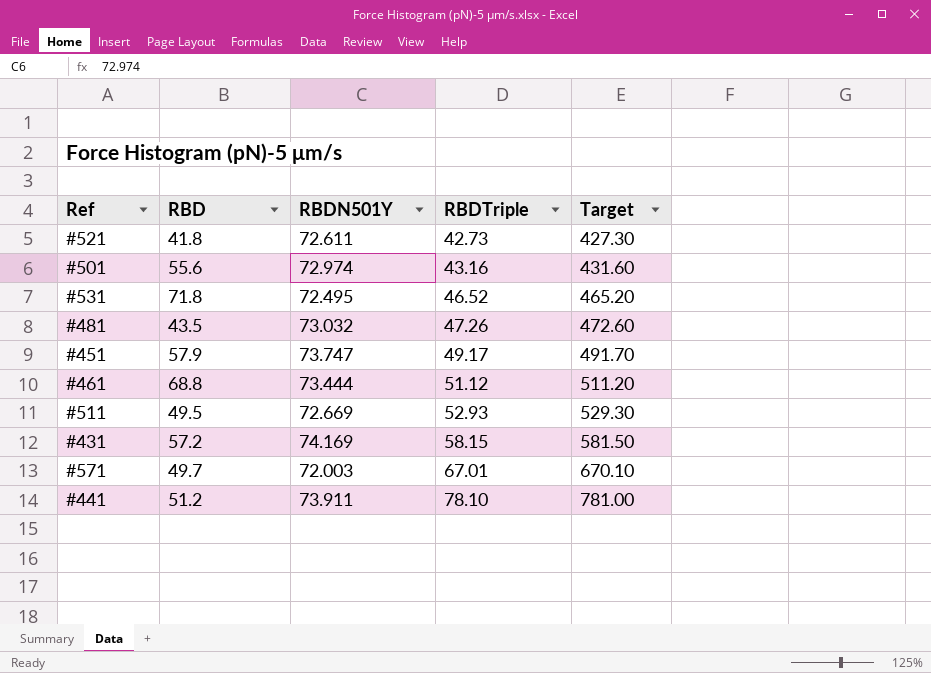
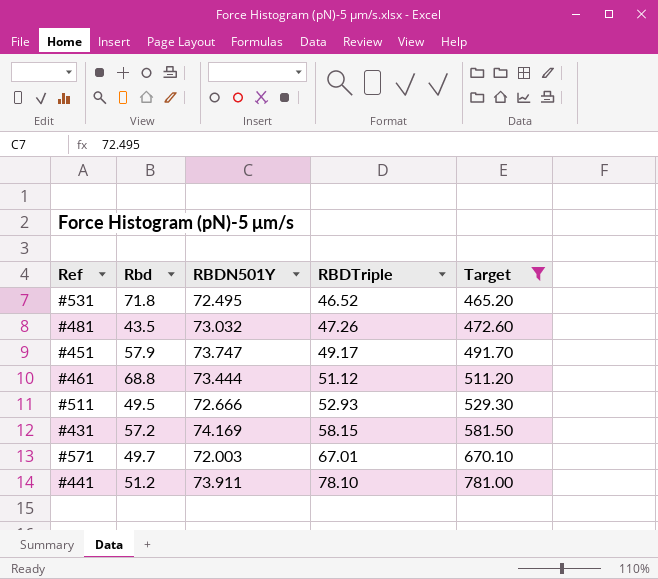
filter: none -> Target >= 465.20
column name: RBD -> Rbd
#511 | RBDN501Y: 72.669 -> 72.666

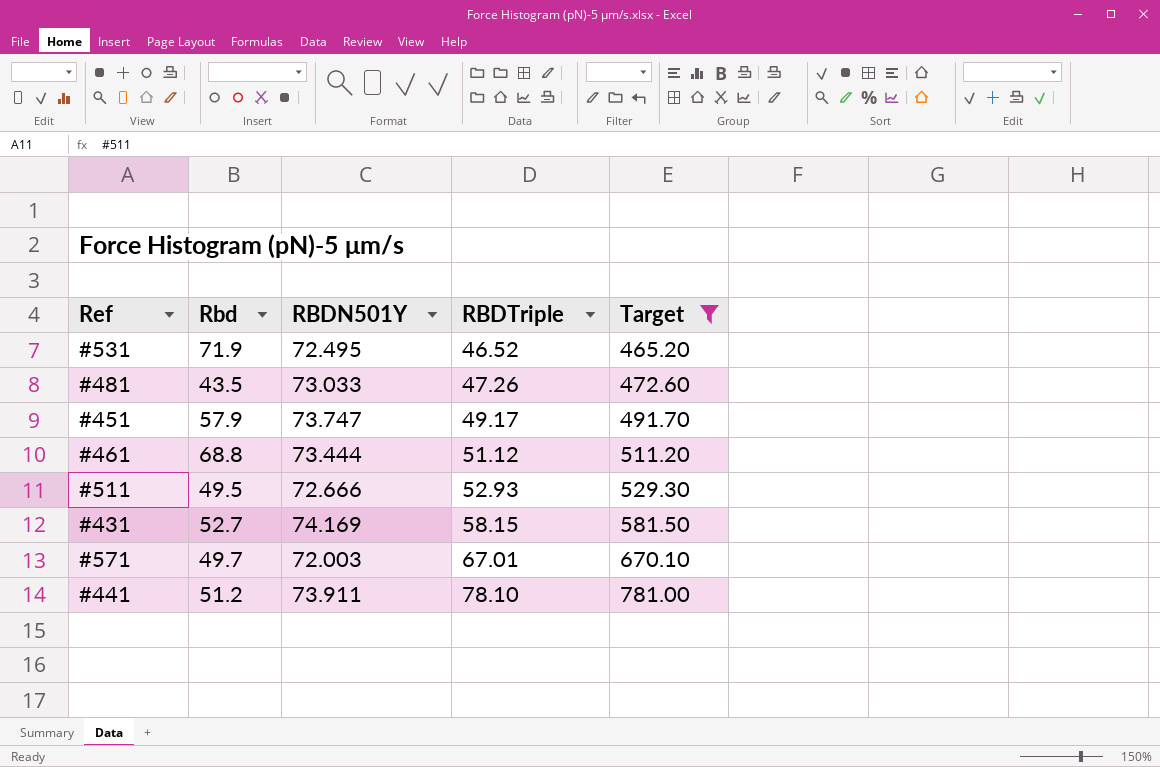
#531 | Rbd: 71.8 -> 71.9
#481 | RBDN501Y: 73.032 -> 73.033
#431 | Rbd: 57.2 -> 52.7

